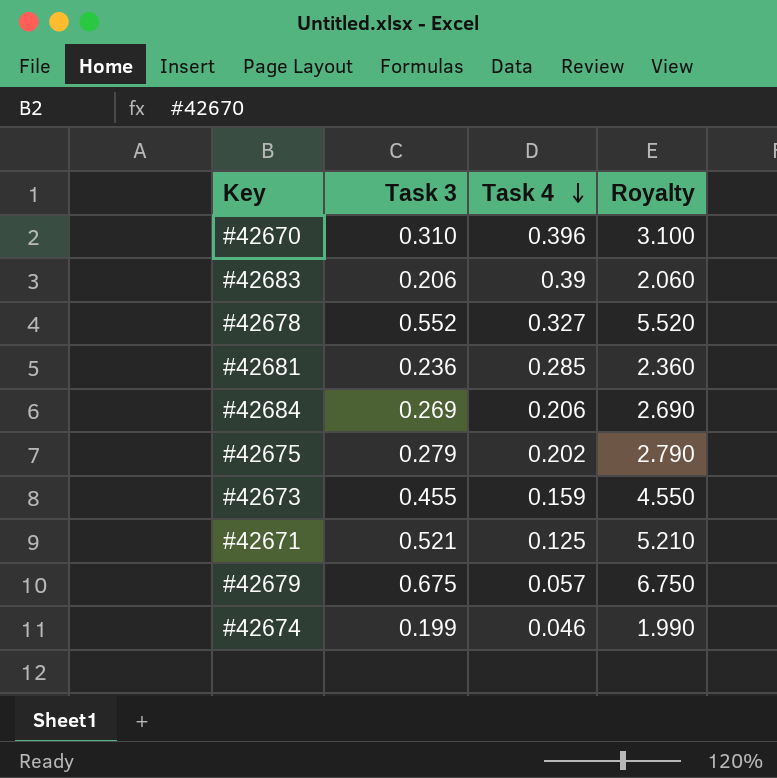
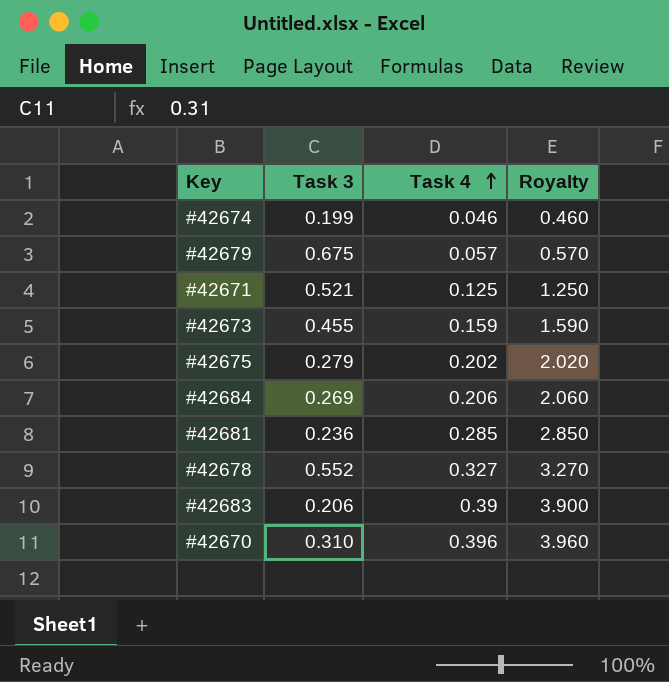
row order: Task 4 descending -> Task 4 ascending
column Royalty | formula: [Task 3] * 10 -> [Task 4] * 10

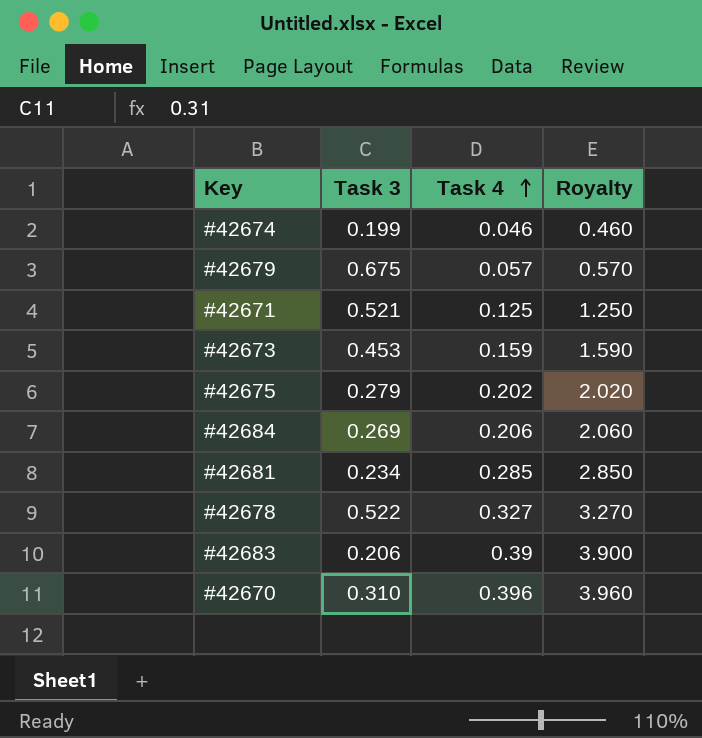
#42673 | Task 3: 0.455 -> 0.453
#42681 | Task 3: 0.236 -> 0.234
#42678 | Task 3: 0.552 -> 0.522

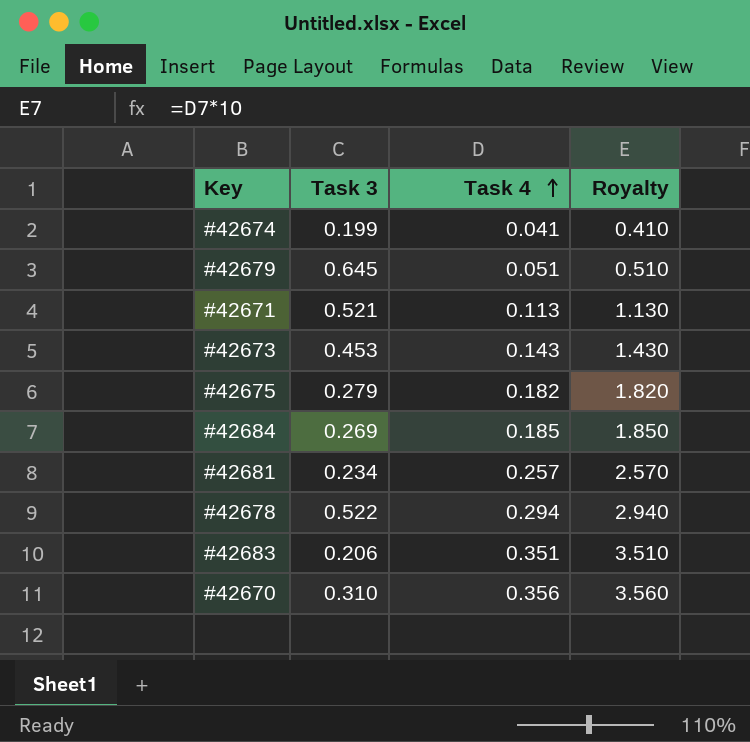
#42674 | Task 4: 0.046 -> 0.041
#42674 | Royalty: 0.460 -> 0.410
#42679 | Task 3: 0.675 -> 0.645
#42679 | Task 4: 0.057 -> 0.051
#42679 | Royalty: 0.570 -> 0.510
#42671 | Task 4: 0.125 -> 0.113
#42671 | Royalty: 1.250 -> 1.130
#42673 | Task 4: 0.159 -> 0.143
#42673 | Royalty: 1.590 -> 1.430
#42675 | Task 4: 0.202 -> 0.182
#42675 | Royalty: 2.020 -> 1.820
#42684 | Task 4: 0.206 -> 0.185
#42684 | Royalty: 2.060 -> 1.850
#42681 | Task 4: 0.285 -> 0.257
#42681 | Royalty: 2.850 -> 2.570
#42678 | Task 4: 0.327 -> 0.294
#42678 | Royalty: 3.270 -> 2.940
#42683 | Task 4: 0.39 -> 0.351
#42683 | Royalty: 3.900 -> 3.510
#42670 | Task 4: 0.396 -> 0.356
#42670 | Royalty: 3.960 -> 3.560

